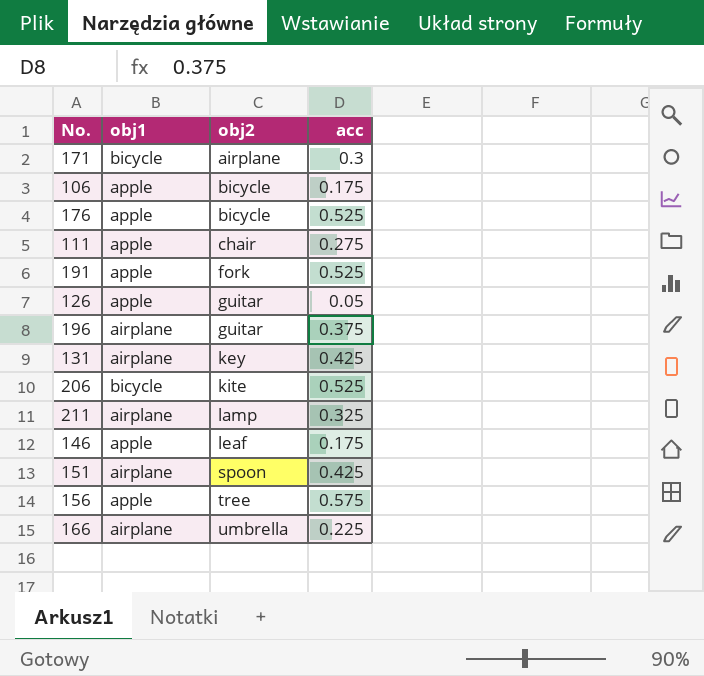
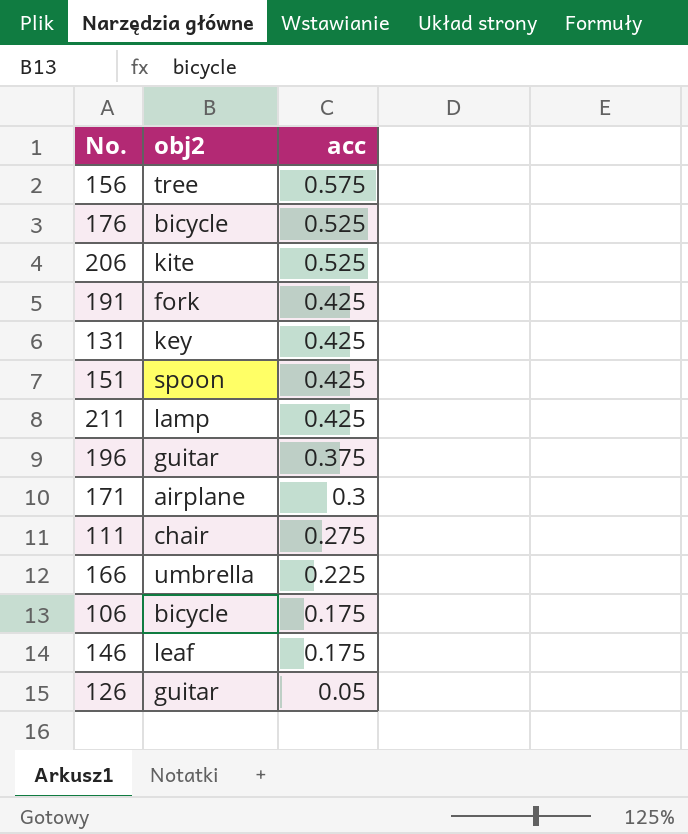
row order: obj2 ascending -> acc descending
column obj1 | position: 2 -> none
191 | acc: 0.525 -> 0.425
211 | acc: 0.325 -> 0.425

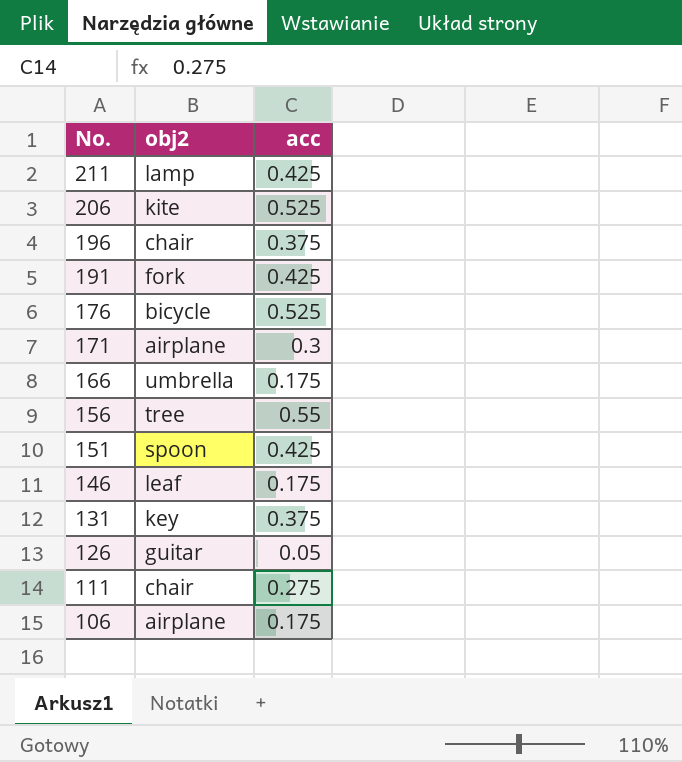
row order: acc descending -> No. descending
196 | obj2: guitar -> chair
166 | acc: 0.225 -> 0.175
156 | acc: 0.575 -> 0.55
131 | acc: 0.425 -> 0.375
106 | obj2: bicycle -> airplane

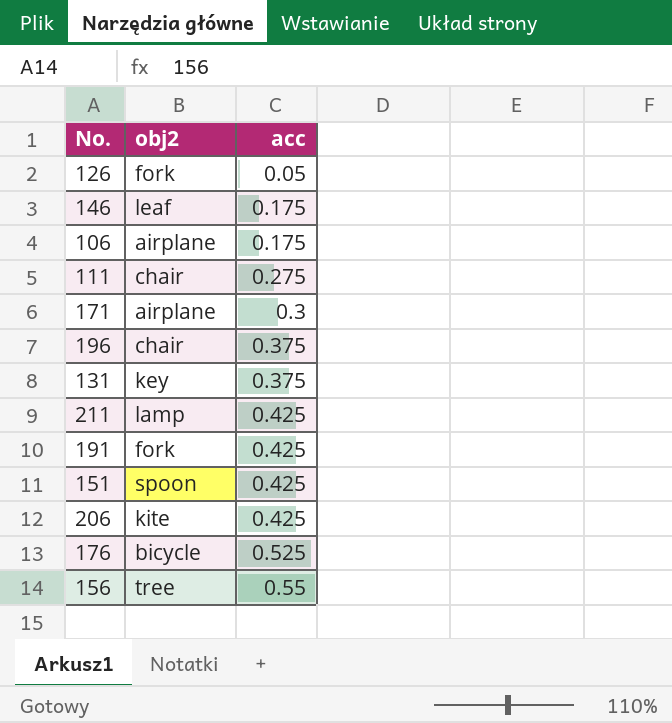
row order: No. descending -> acc ascending
row 166: umbrella | 0.175 -> none
126 | obj2: guitar -> fork
206 | acc: 0.525 -> 0.425

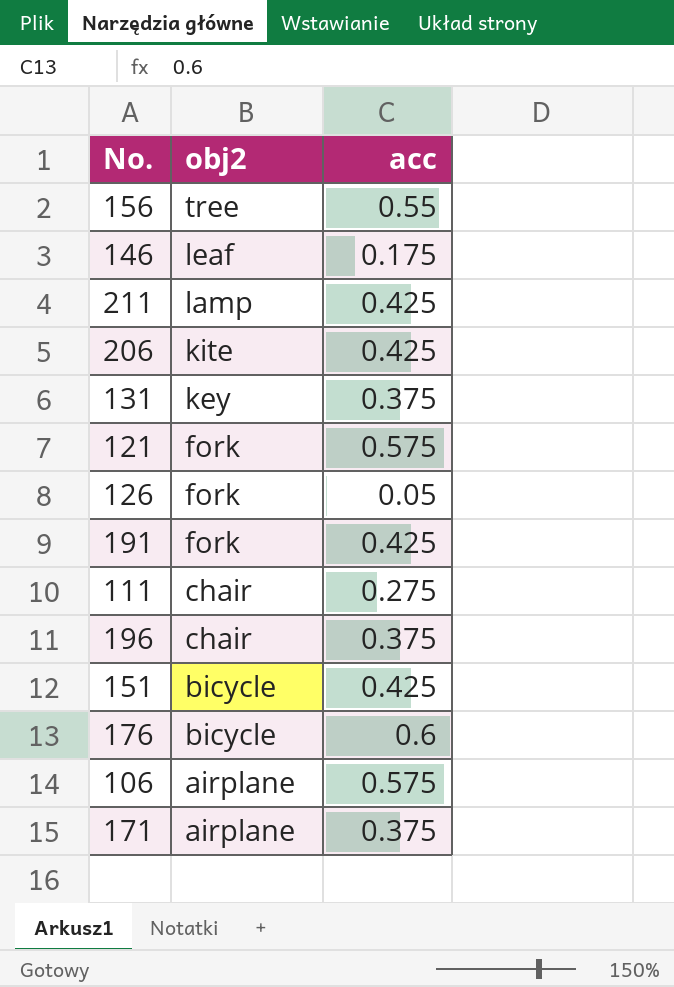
row order: acc ascending -> obj2 descending
row 121: none -> fork | 0.575
151 | obj2: spoon -> bicycle
176 | acc: 0.525 -> 0.6
106 | acc: 0.175 -> 0.575
171 | acc: 0.3 -> 0.375

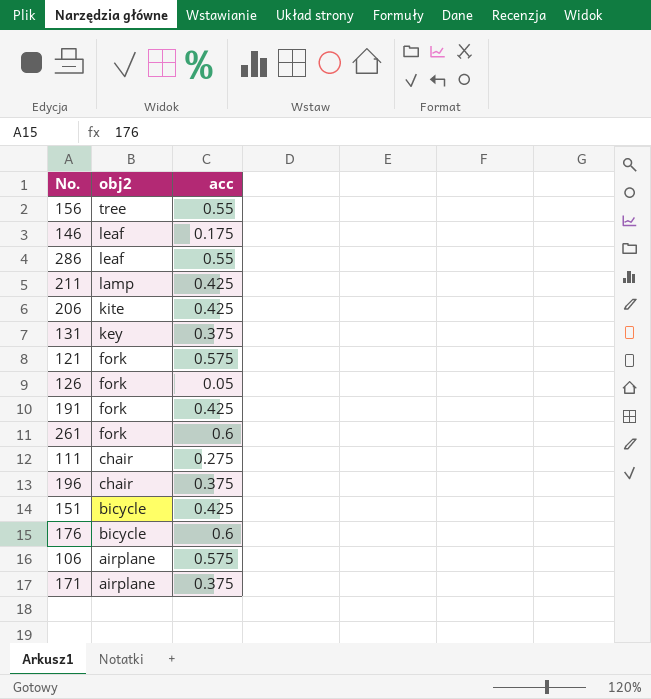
row 286: none -> leaf | 0.55
row 261: none -> fork | 0.6

